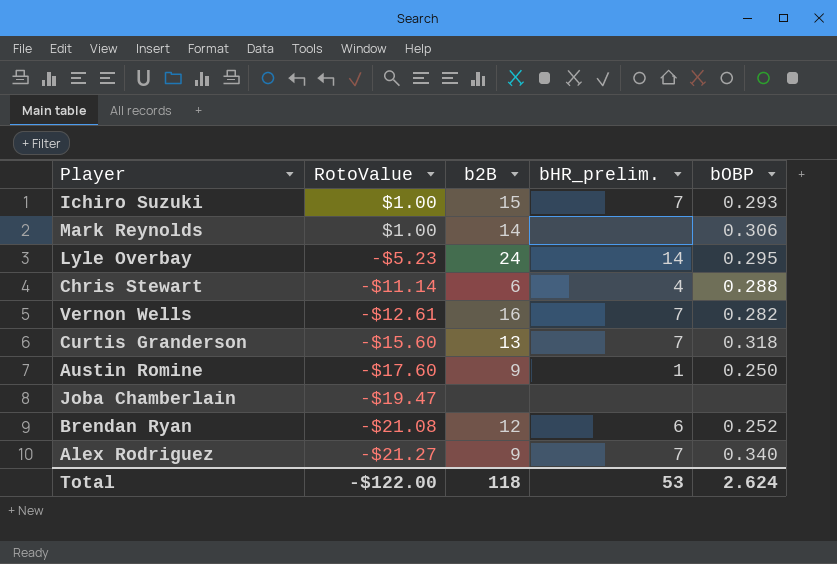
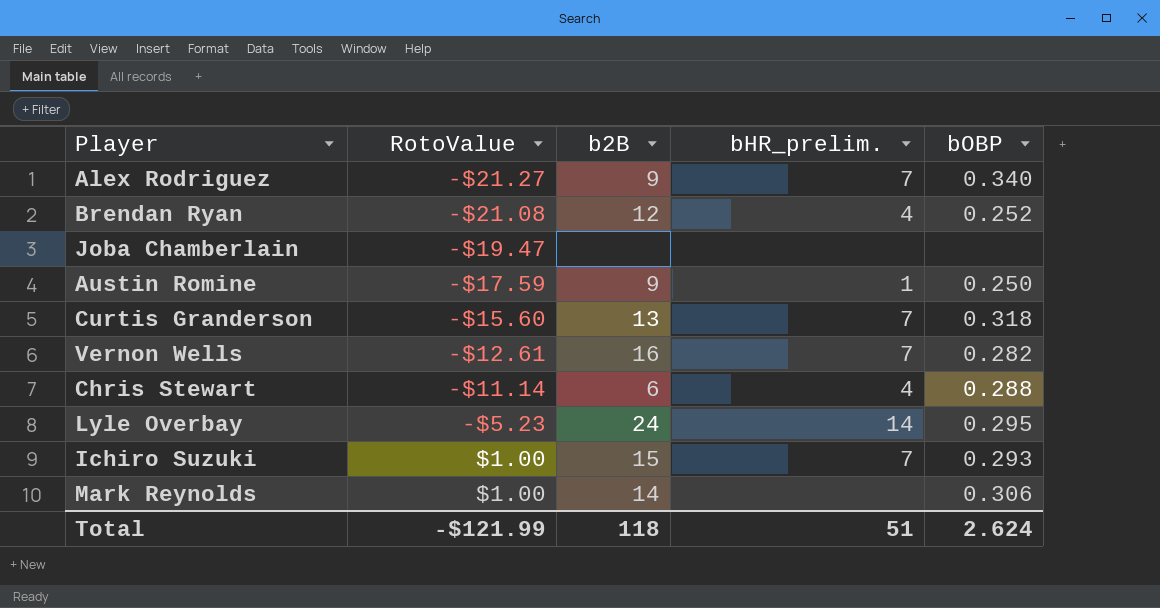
row order: RotoValue descending -> RotoValue ascending
Brendan Ryan | bHR_prelim.: 6 -> 4
Austin Romine | RotoValue: -$17.60 -> -$17.59
Total | RotoValue: -$122.00 -> -$121.99
Total | bHR_prelim.: 53 -> 51

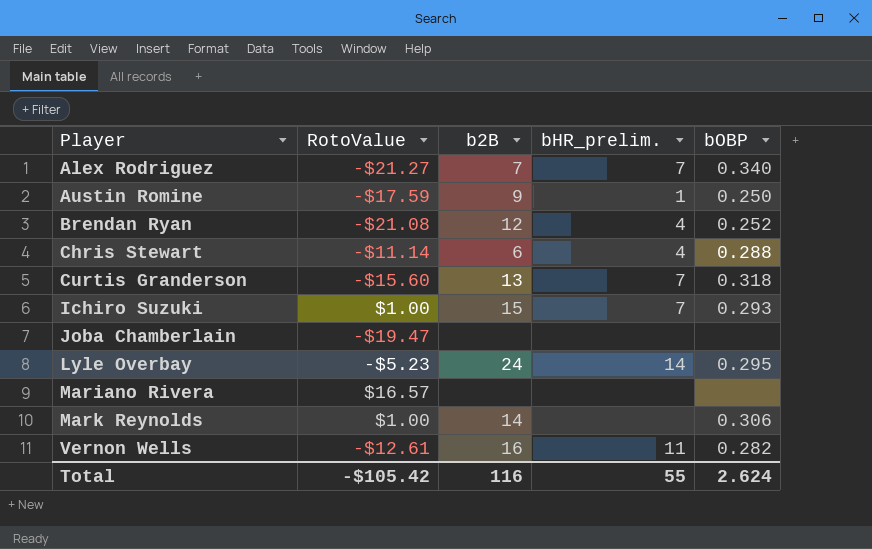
row order: RotoValue ascending -> Player ascending
Alex Rodriguez | b2B: 9 -> 7
row Mariano Rivera: none -> $16.57 | none | none | none
Vernon Wells | bHR_prelim.: 7 -> 11
Total | RotoValue: -$121.99 -> -$105.42
Total | b2B: 118 -> 116
Total | bHR_prelim.: 51 -> 55

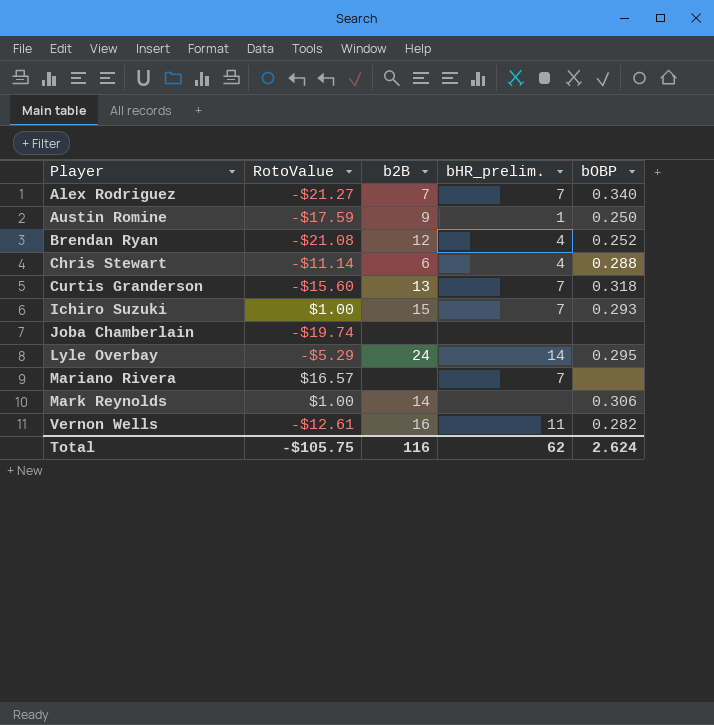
Joba Chamberlain | RotoValue: -$19.47 -> -$19.74
Lyle Overbay | RotoValue: -$5.23 -> -$5.29
Mariano Rivera | bHR_prelim.: none -> 7
Total | RotoValue: -$105.42 -> -$105.75
Total | bHR_prelim.: 55 -> 62

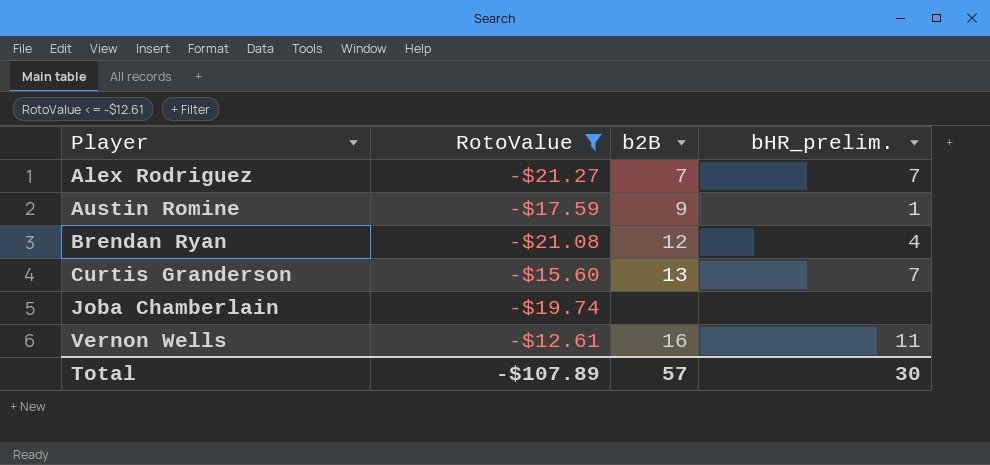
filter: none -> RotoValue <= -$12.61
column bOBP | position: 5 -> none
Total | RotoValue: -$105.75 -> -$107.89
Total | b2B: 116 -> 57
Total | bHR_prelim.: 62 -> 30

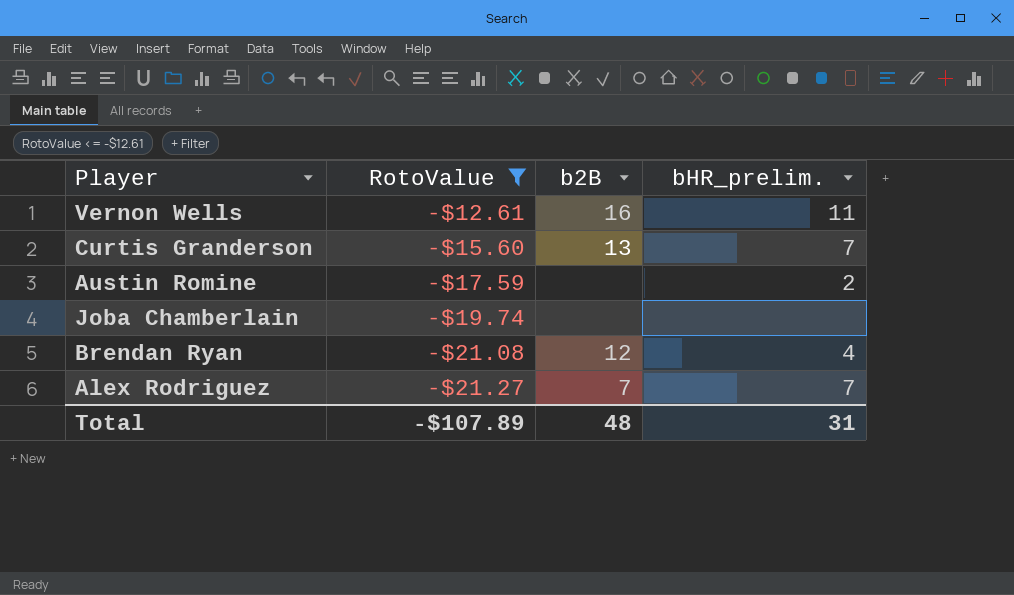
row order: Player ascending -> RotoValue descending
Austin Romine | b2B: 9 -> none
Austin Romine | bHR_prelim.: 1 -> 2
Total | b2B: 57 -> 48
Total | bHR_prelim.: 30 -> 31

